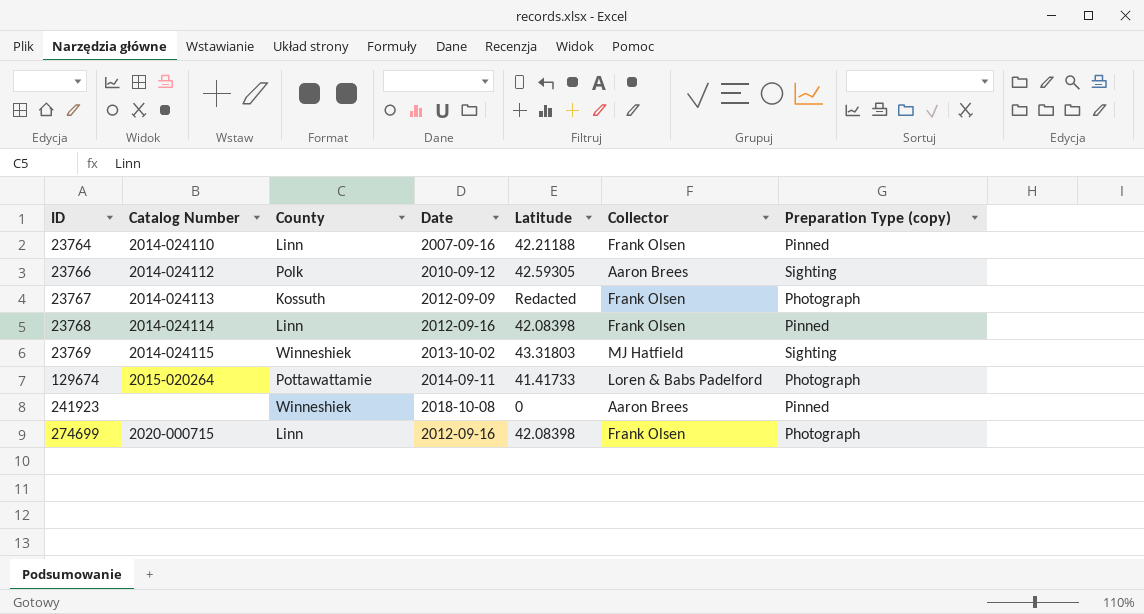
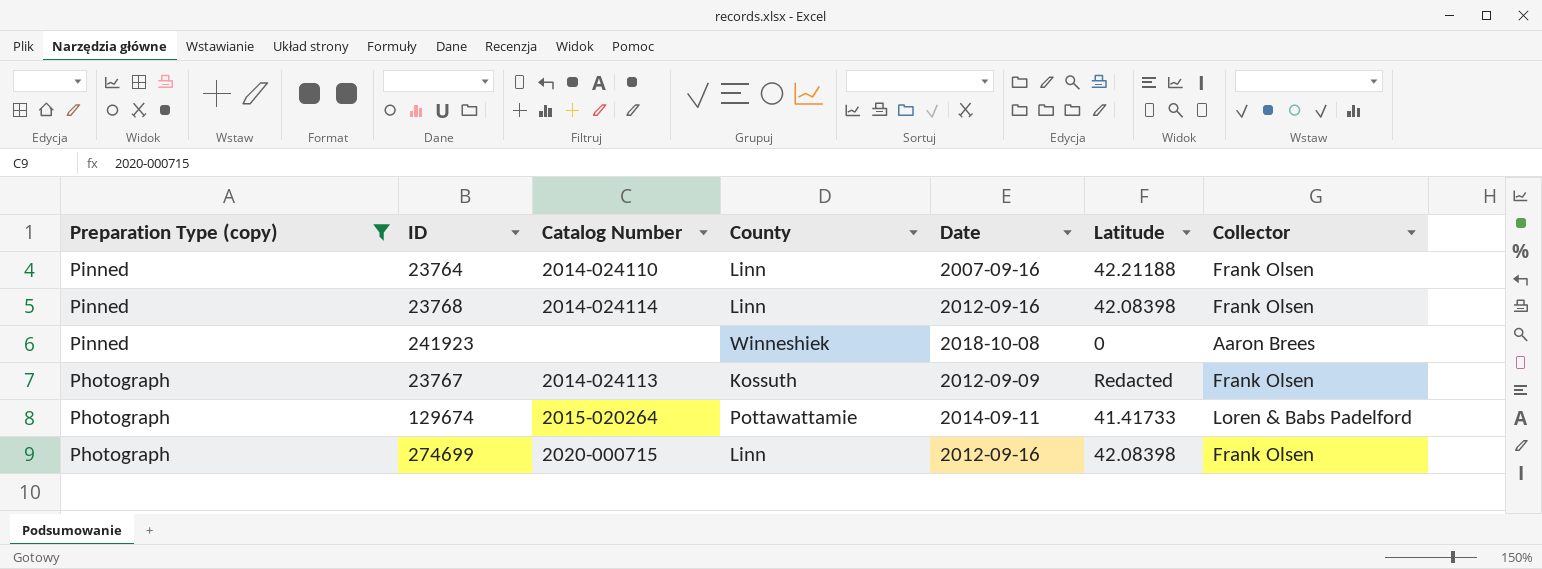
filter: none -> Preparation Type (copy) != Sighting
row order: ID ascending -> Preparation Type (copy) descending
column Preparation Type (copy) | position: 7 -> 1

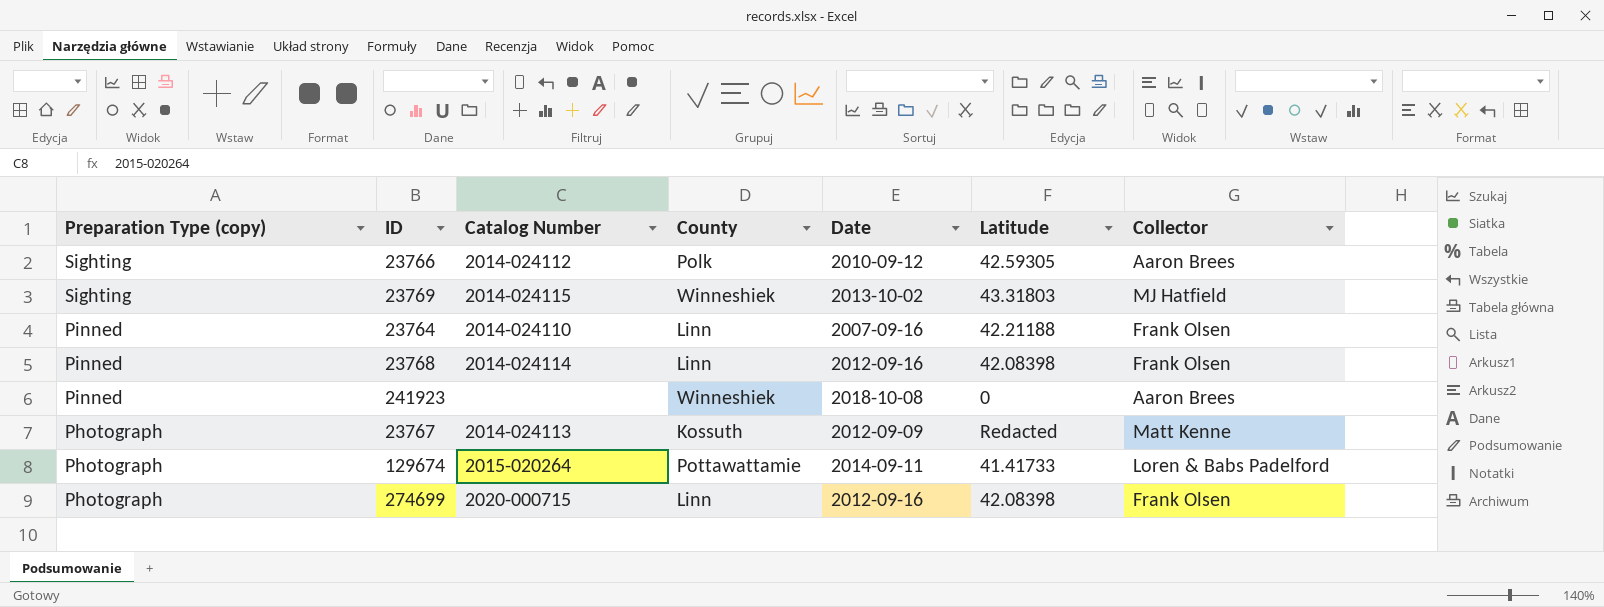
filter: Preparation Type (copy) != Sighting -> none
23767 | Collector: Frank Olsen -> Matt Kenne

